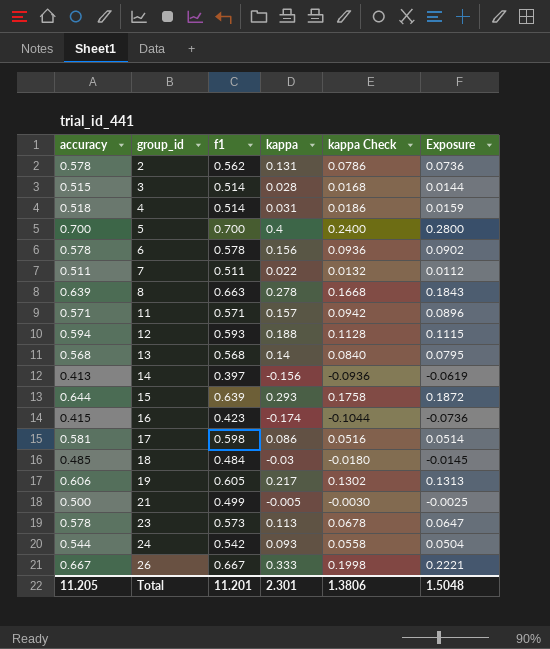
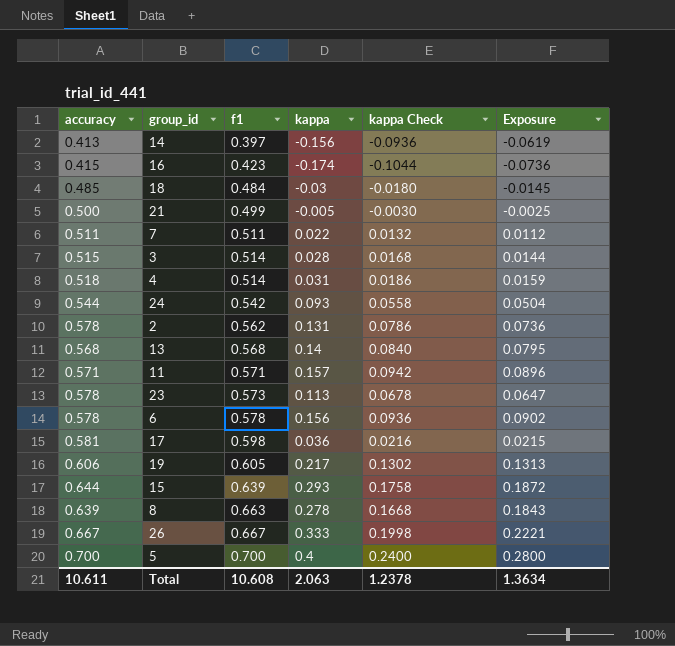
row order: group_id ascending -> f1 ascending
row 12: 0.594 | 0.593 | 0.188 | 0.1128 | 0.1115 -> none
17 | kappa: 0.086 -> 0.036
17 | kappa Check: 0.0516 -> 0.0216
17 | Exposure: 0.0514 -> 0.0215
Total | accuracy: 11.205 -> 10.611
Total | f1: 11.201 -> 10.608
Total | kappa: 2.301 -> 2.063
Total | kappa Check: 1.3806 -> 1.2378
Total | Exposure: 1.5048 -> 1.3634

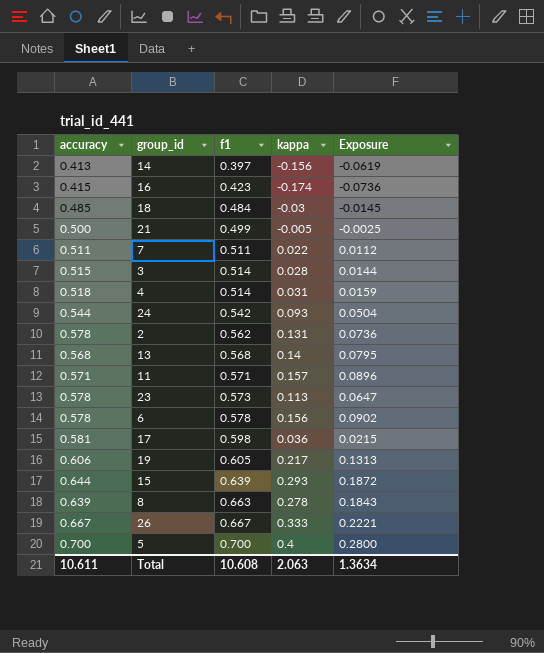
column kappa Check | formula: [kappa] * 0.6 -> none

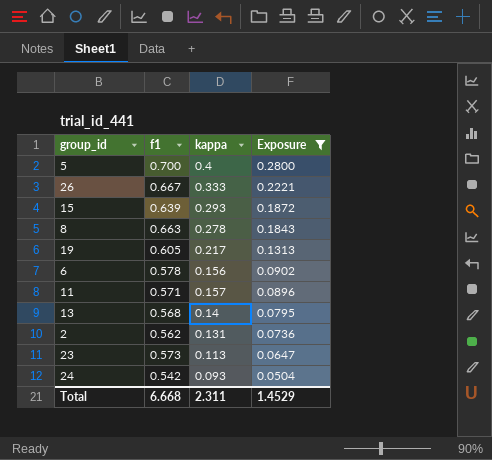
filter: none -> Exposure >= 0.0504
row order: f1 ascending -> Exposure descending
column accuracy | position: 1 -> none
Total | f1: 10.608 -> 6.668
Total | kappa: 2.063 -> 2.311
Total | Exposure: 1.3634 -> 1.4529

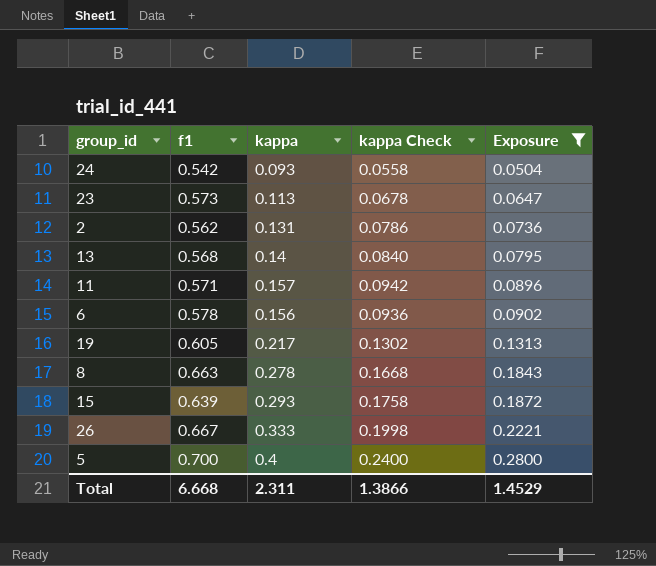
row order: Exposure descending -> Exposure ascending
column kappa Check | formula: none -> [kappa] * 0.6

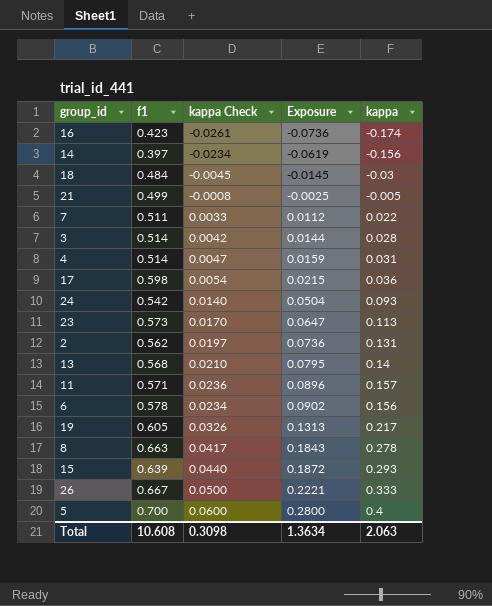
filter: Exposure >= 0.0504 -> none
column kappa Check | formula: [kappa] * 0.6 -> [kappa] * 0.15
column kappa | position: 3 -> 5
Total | f1: 6.668 -> 10.608
Total | kappa Check: 1.3866 -> 0.3098
Total | Exposure: 1.4529 -> 1.3634
Total | kappa: 2.311 -> 2.063

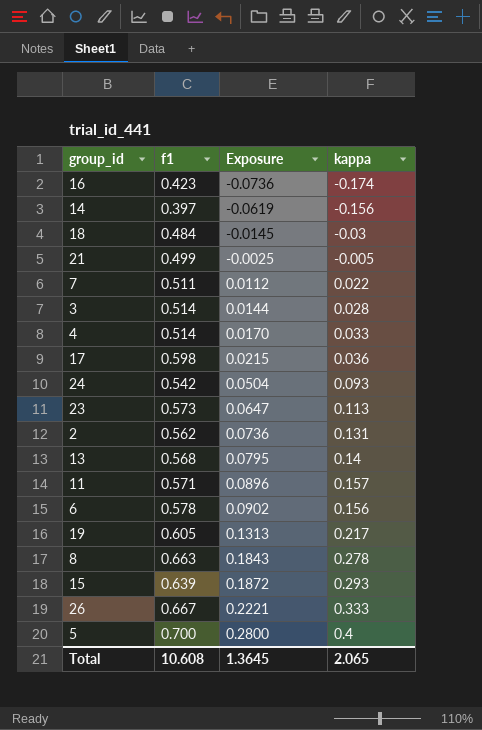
column kappa Check | formula: [kappa] * 0.15 -> none
4 | Exposure: 0.0159 -> 0.0170
4 | kappa: 0.031 -> 0.033
Total | Exposure: 1.3634 -> 1.3645
Total | kappa: 2.063 -> 2.065

